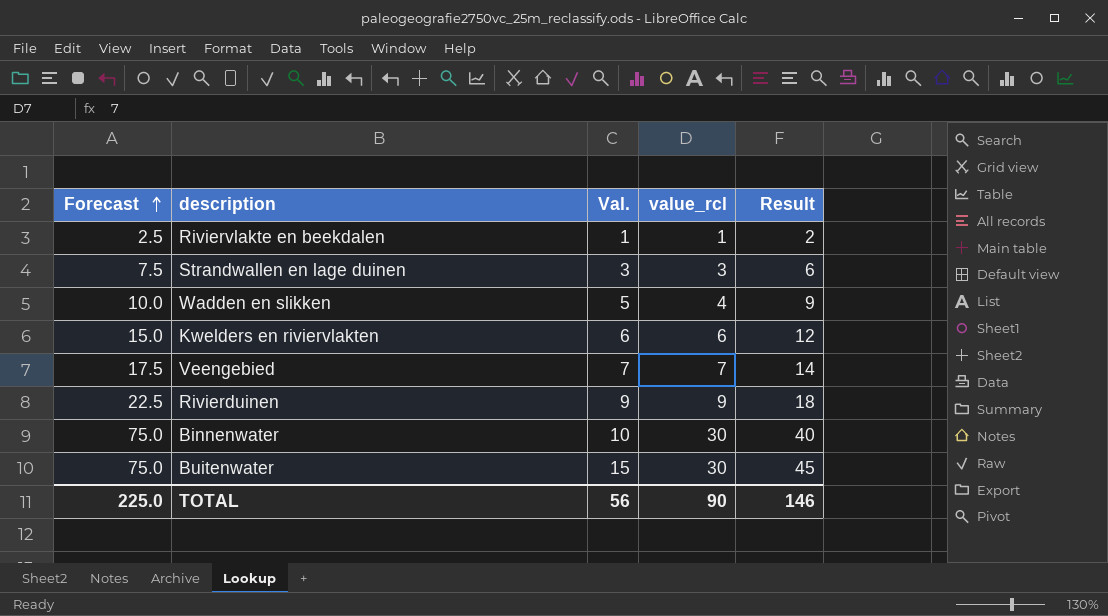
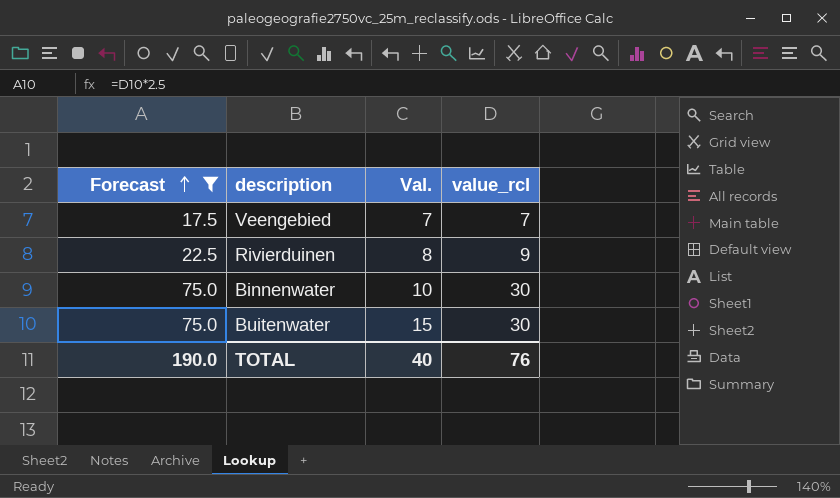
filter: none -> Forecast >= 17.5
column Result | formula: [Val.] + [value_rcl] -> none
Rivierduinen | Val.: 9 -> 8
TOTAL | Forecast: 225.0 -> 190.0
TOTAL | Val.: 56 -> 40
TOTAL | value_rcl: 90 -> 76

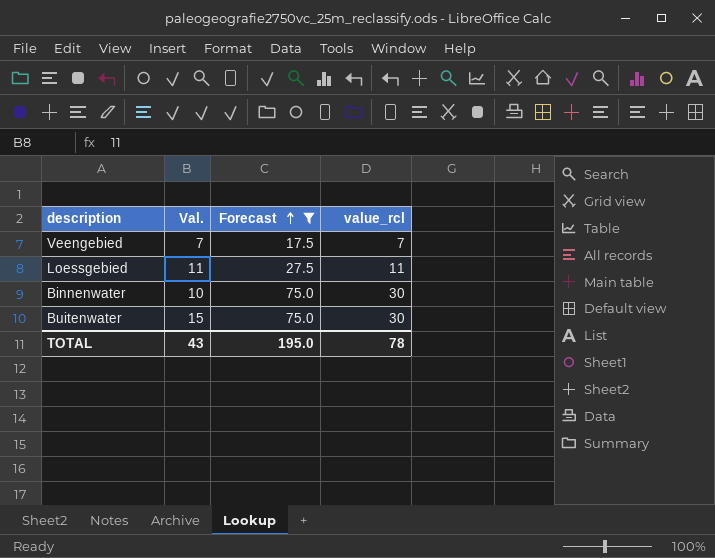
column Forecast | position: 1 -> 3
row Rivierduinen: 22.5 | 8 | 9 -> none
row Loessgebied: none -> 11 | 27.5 | 11
TOTAL | Val.: 40 -> 43
TOTAL | Forecast: 190.0 -> 195.0
TOTAL | value_rcl: 76 -> 78

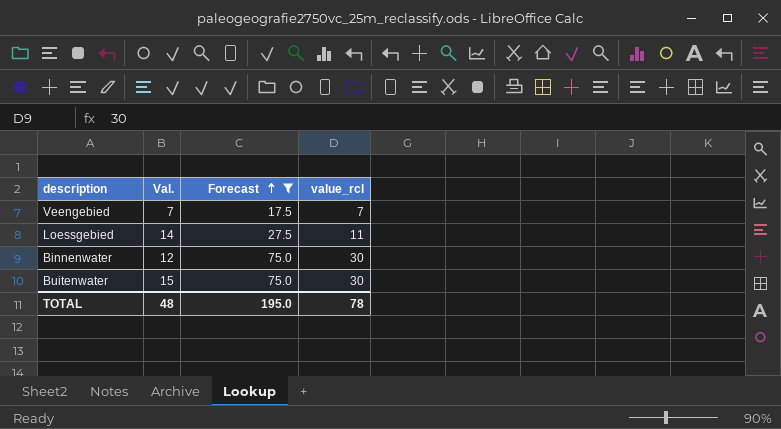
Loessgebied | Val.: 11 -> 14
Binnenwater | Val.: 10 -> 12
TOTAL | Val.: 43 -> 48

